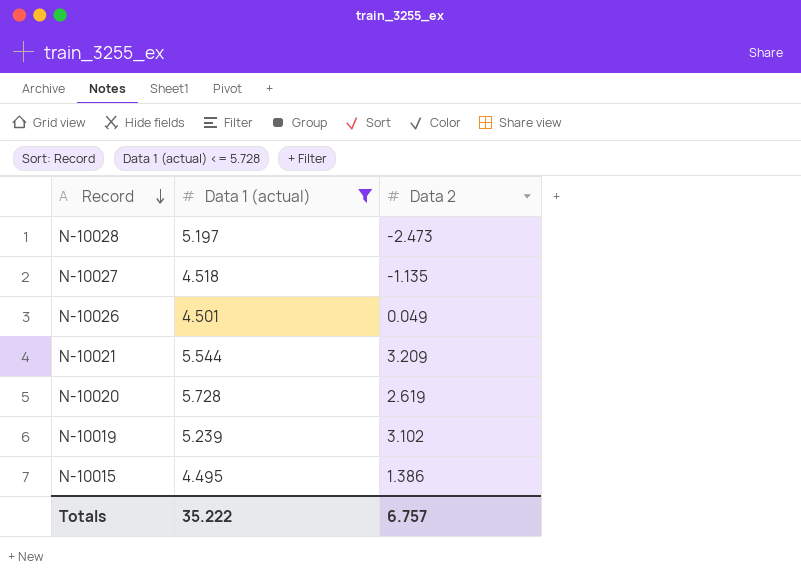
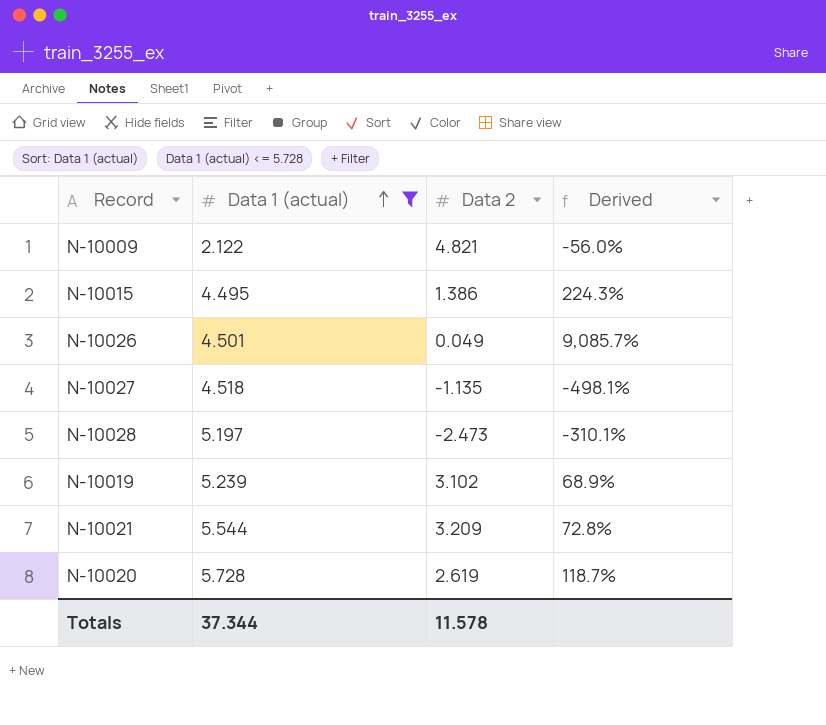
row order: Record descending -> Data 1 (actual) ascending
column Derived | formula: none -> ([Data 1 (actual)] - [Data 2]) / [Data 2]
row N-10009: none -> 2.122 | 4.821 | -56.0%
Totals | Data 1 (actual): 35.222 -> 37.344
Totals | Data 2: 6.757 -> 11.578

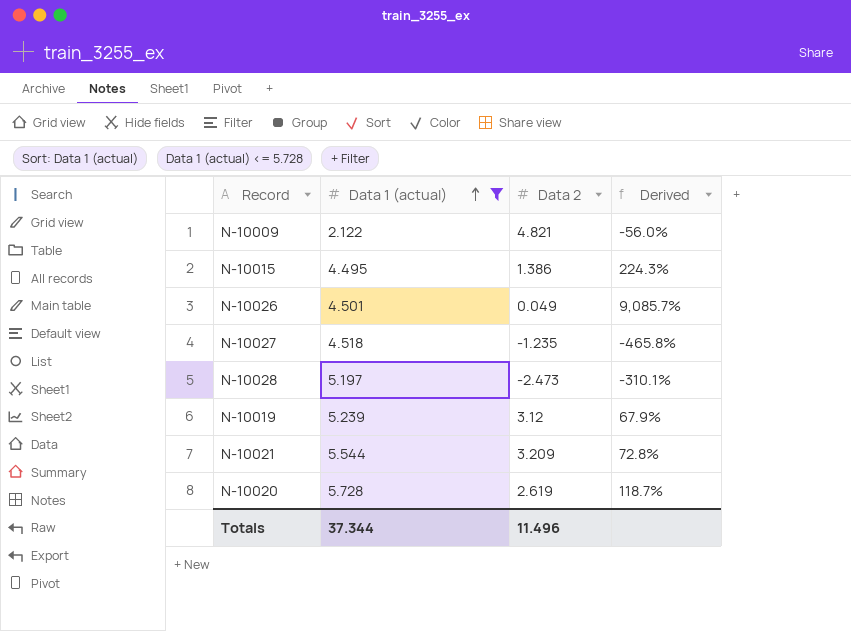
N-10027 | Data 2: -1.135 -> -1.235
N-10027 | Derived: -498.1% -> -465.8%
N-10019 | Data 2: 3.102 -> 3.12
N-10019 | Derived: 68.9% -> 67.9%
Totals | Data 2: 11.578 -> 11.496

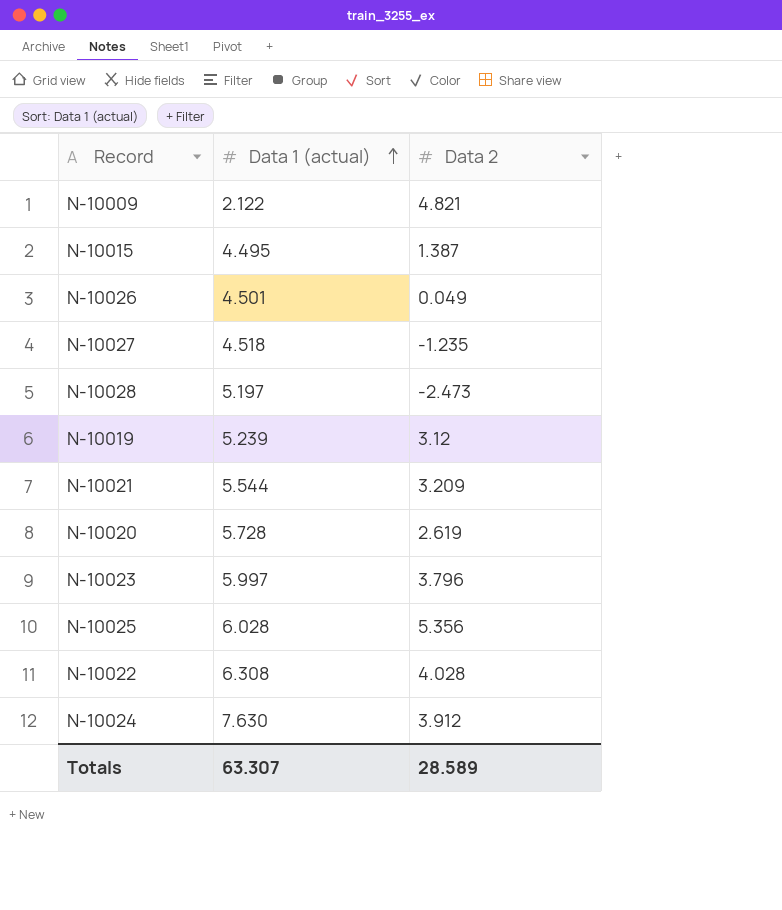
filter: Data 1 (actual) <= 5.728 -> none
column Derived | formula: ([Data 1 (actual)] - [Data 2]) / [Data 2] -> none
N-10015 | Data 2: 1.386 -> 1.387
Totals | Data 1 (actual): 37.344 -> 63.307
Totals | Data 2: 11.496 -> 28.589

